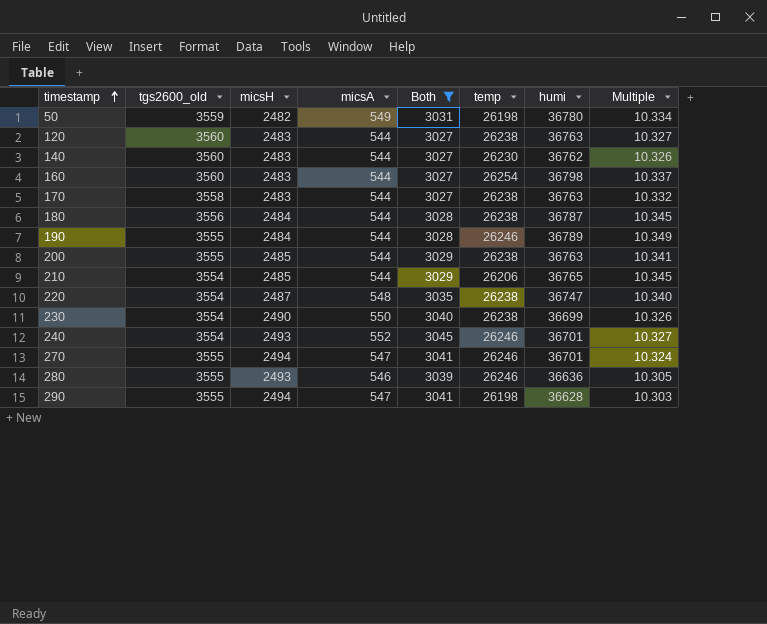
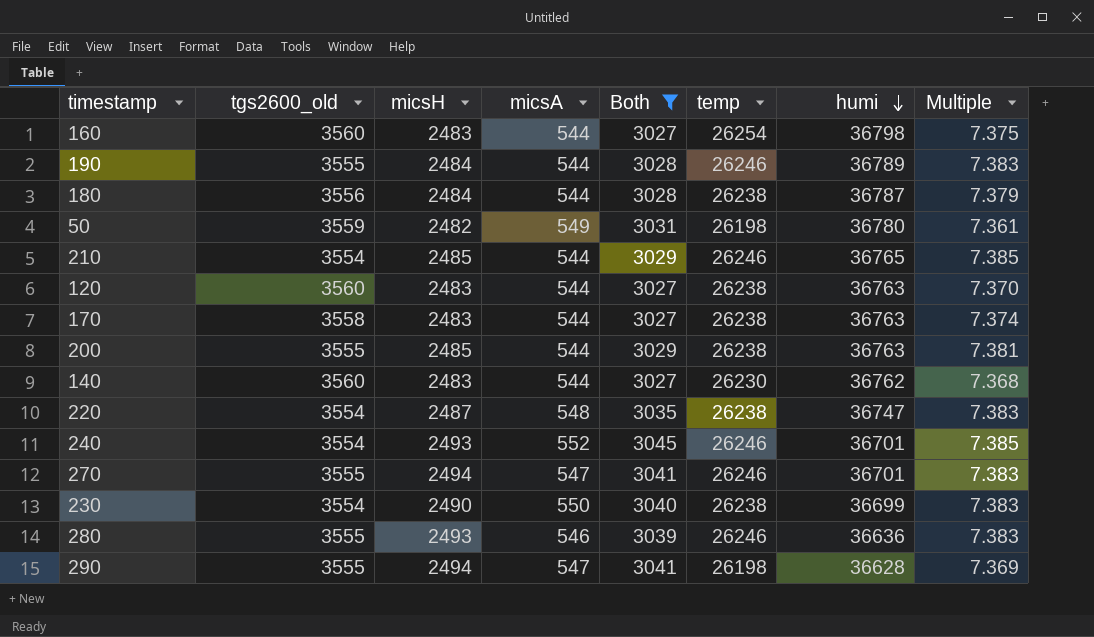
row order: timestamp ascending -> humi descending
column Multiple | formula: [humi] / [tgs2600_old] -> [temp] / [tgs2600_old]
210 | temp: 26206 -> 26246

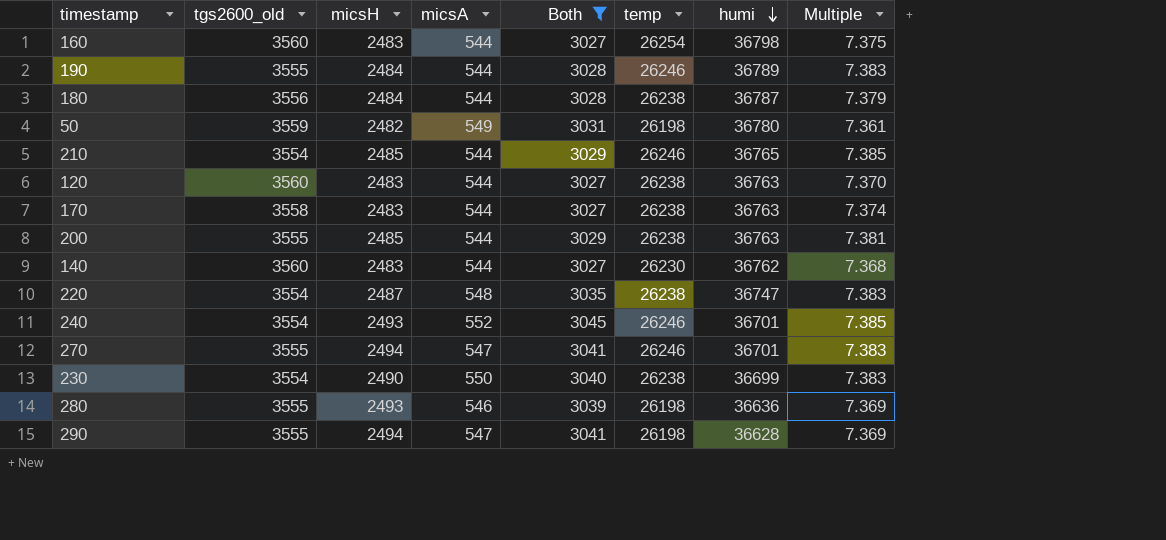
280 | temp: 26246 -> 26198
280 | Multiple: 7.383 -> 7.369

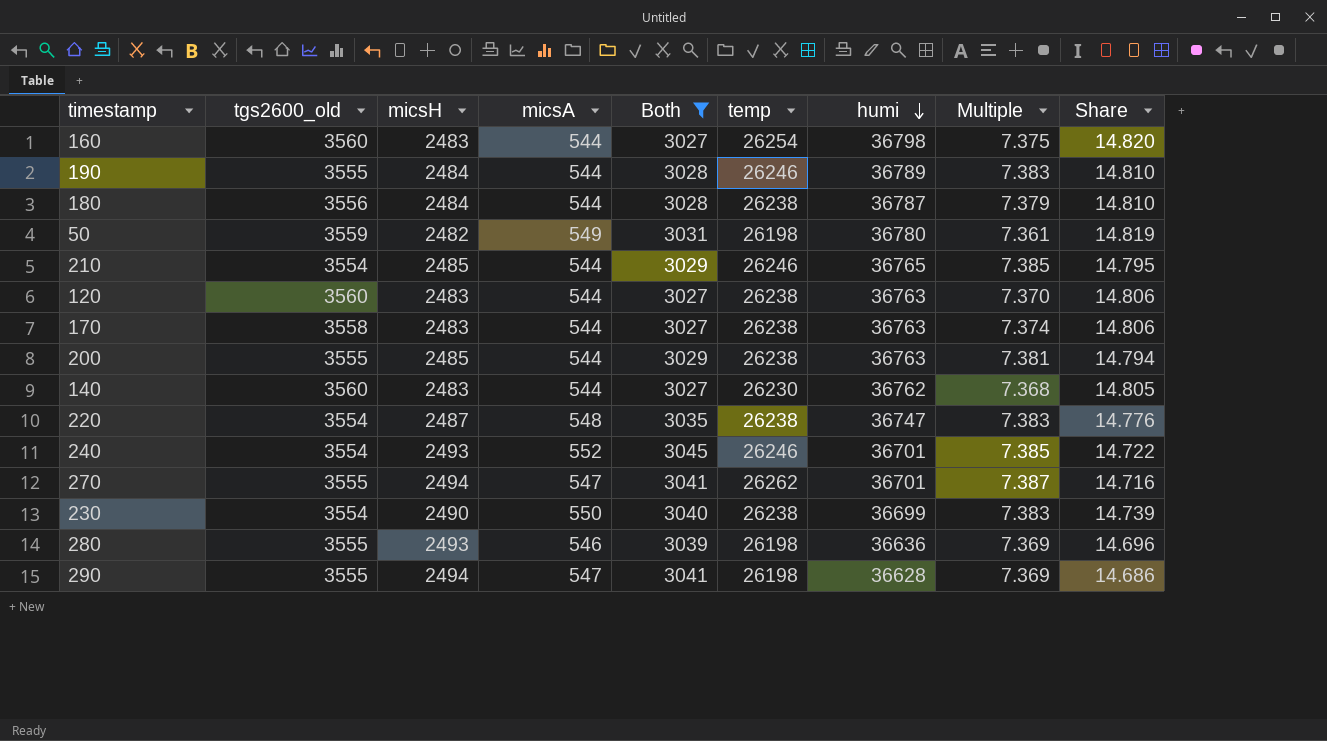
column Share | formula: none -> [humi] / [micsH]
270 | temp: 26246 -> 26262
270 | Multiple: 7.383 -> 7.387

